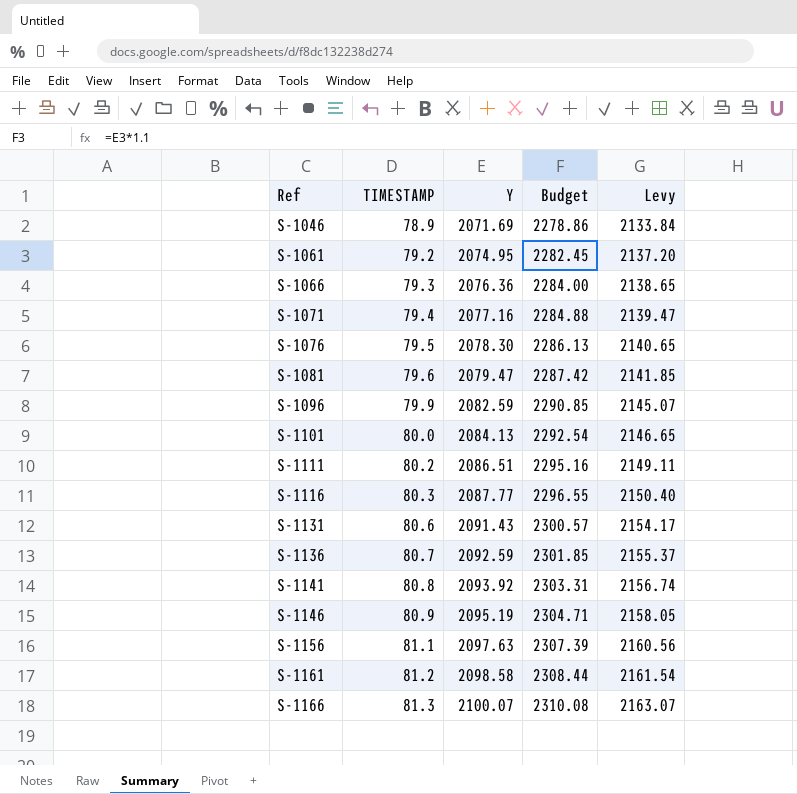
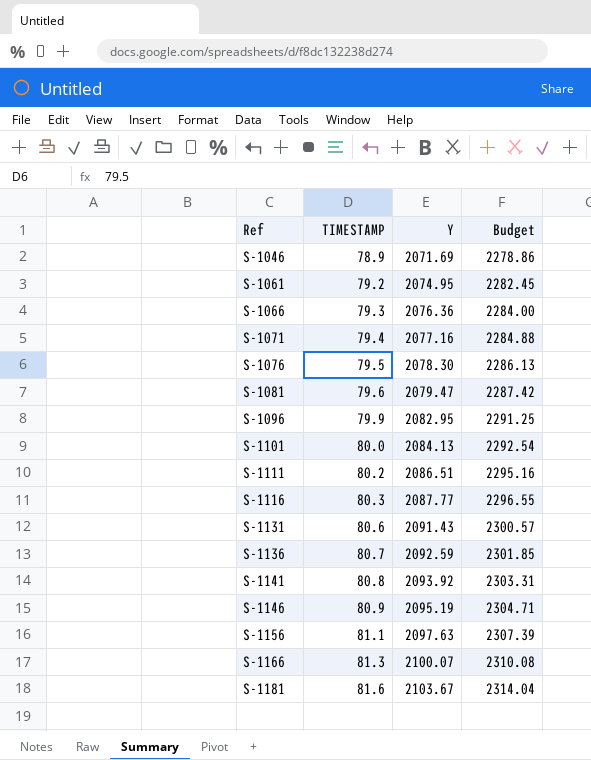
column Levy | formula: [Y] * 1.03 -> none
row S-1161: 81.2 | 2098.58 | 2308.44 | 2161.54 -> none
S-1096 | Y: 2082.59 -> 2082.95
S-1096 | Budget: 2290.85 -> 2291.25
row S-1181: none -> 81.6 | 2103.67 | 2314.04

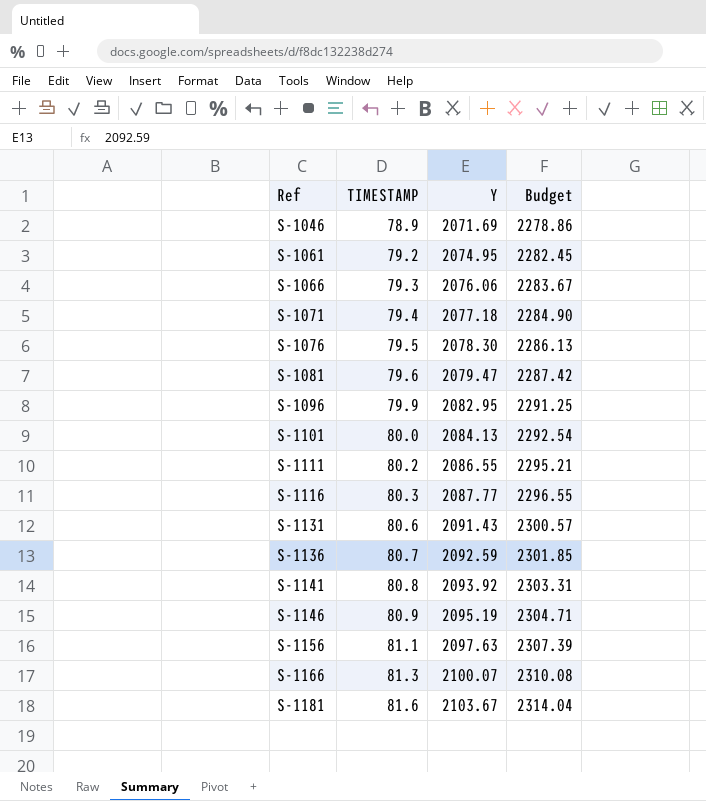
S-1066 | Y: 2076.36 -> 2076.06
S-1066 | Budget: 2284.00 -> 2283.67
S-1071 | Y: 2077.16 -> 2077.18
S-1071 | Budget: 2284.88 -> 2284.90
S-1111 | Y: 2086.51 -> 2086.55
S-1111 | Budget: 2295.16 -> 2295.21

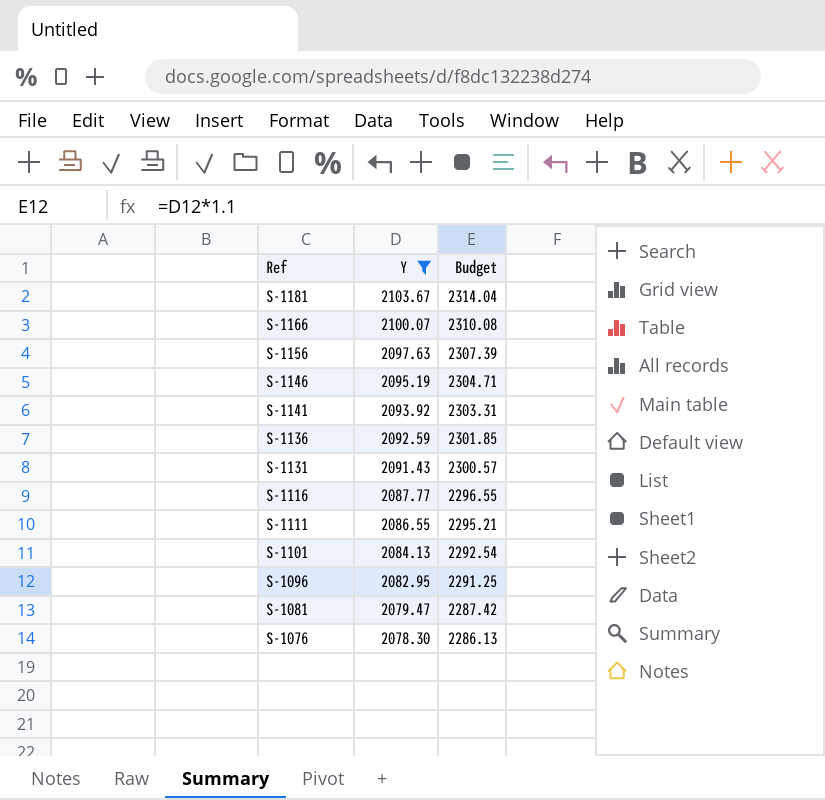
filter: none -> Y >= 2078.30
row order: Ref ascending -> Ref descending
column TIMESTAMP | position: 2 -> none

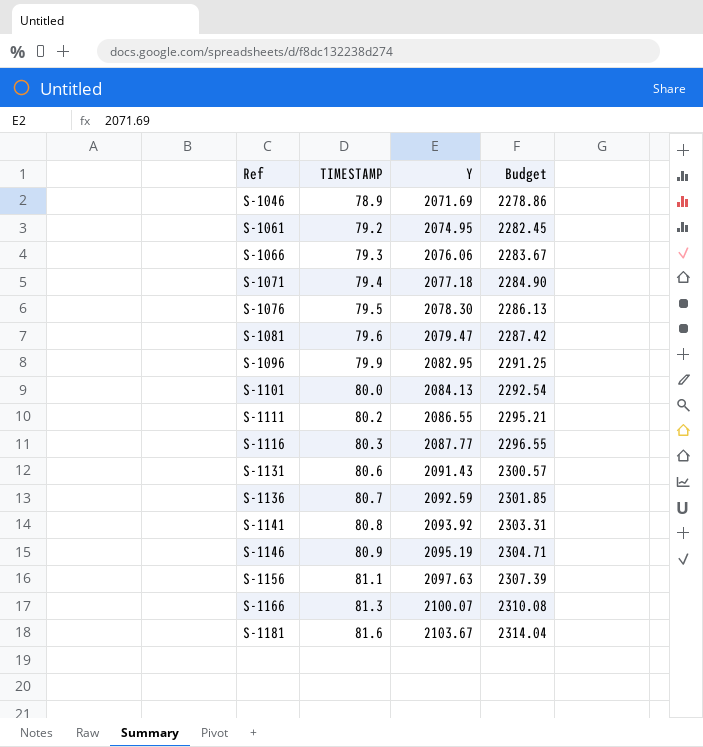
filter: Y >= 2078.30 -> none
row order: Ref descending -> Ref ascending
column TIMESTAMP | position: none -> 2

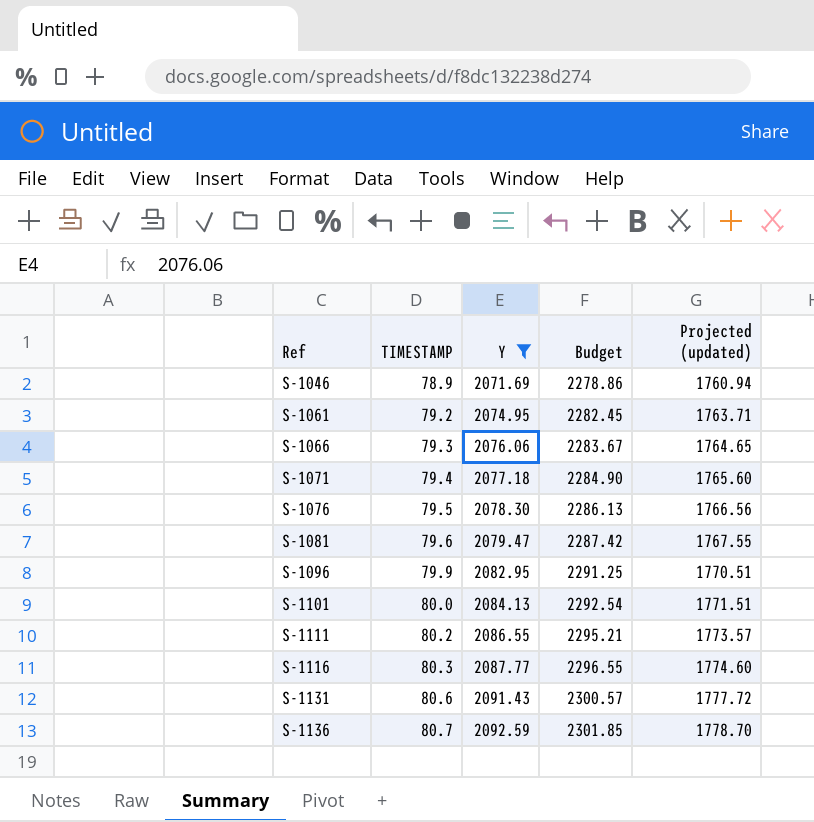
filter: none -> Y <= 2092.59
column Projected (updated) | formula: none -> [Y] * 0.85

